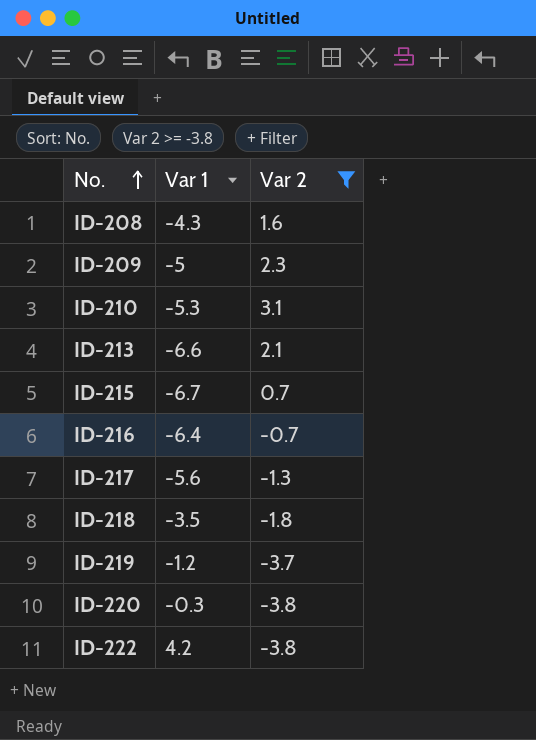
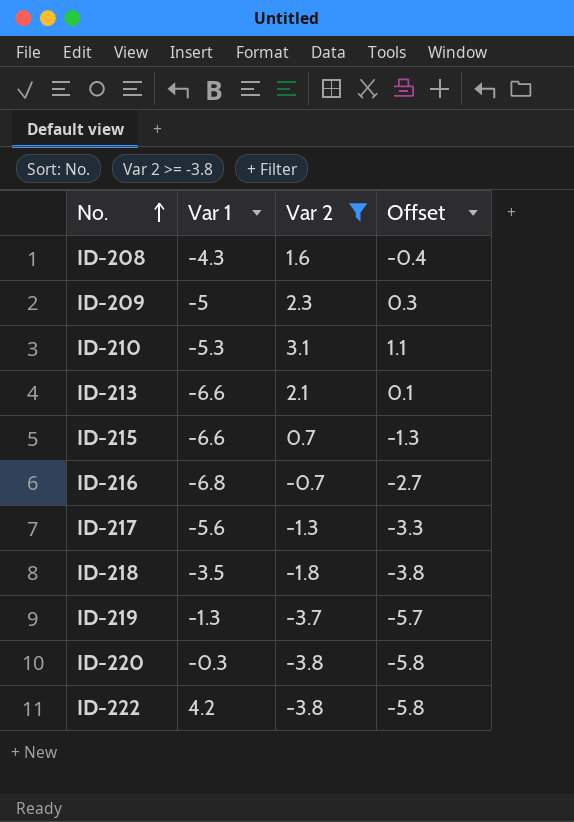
column Offset | formula: none -> [Var 2] - 2
ID-215 | Var 1: -6.7 -> -6.6
ID-216 | Var 1: -6.4 -> -6.8
ID-219 | Var 1: -1.2 -> -1.3

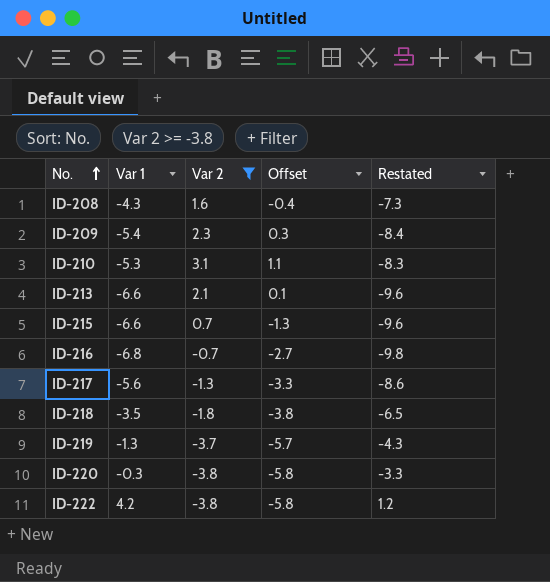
column Restated | formula: none -> [Var 1] - 3
ID-209 | Var 1: -5 -> -5.4

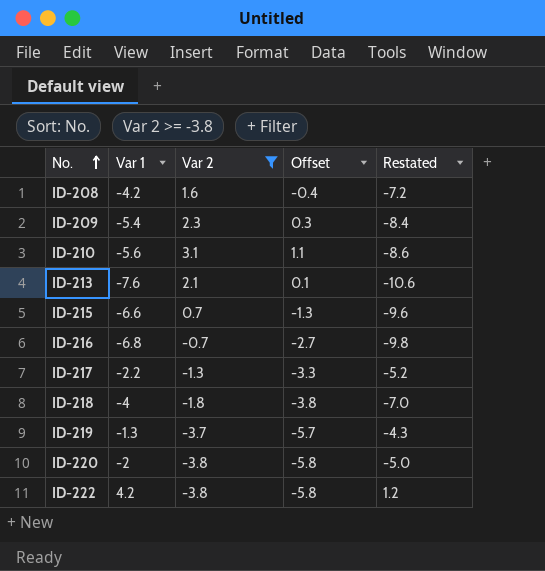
ID-208 | Var 1: -4.3 -> -4.2
ID-208 | Restated: -7.3 -> -7.2
ID-210 | Var 1: -5.3 -> -5.6
ID-210 | Restated: -8.3 -> -8.6
ID-213 | Var 1: -6.6 -> -7.6
ID-213 | Restated: -9.6 -> -10.6
ID-217 | Var 1: -5.6 -> -2.2
ID-217 | Restated: -8.6 -> -5.2
ID-218 | Var 1: -3.5 -> -4
ID-218 | Restated: -6.5 -> -7.0
ID-220 | Var 1: -0.3 -> -2
ID-220 | Restated: -3.3 -> -5.0

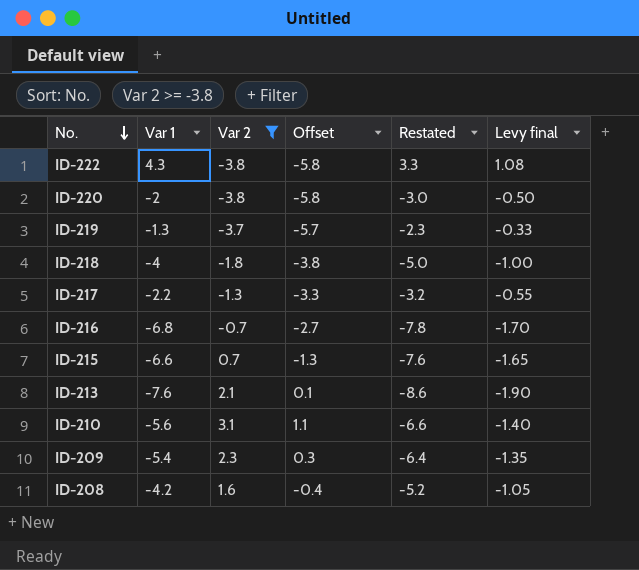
row order: No. ascending -> No. descending
column Restated | formula: [Var 1] - 3 -> [Var 1] - 1
column Levy final | formula: none -> [Var 1] * 0.25
ID-222 | Var 1: 4.2 -> 4.3

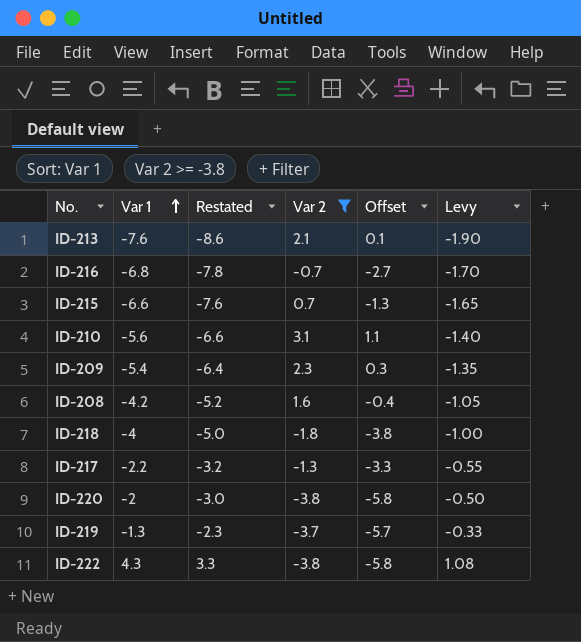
row order: No. descending -> Var 1 ascending
column Restated | position: 5 -> 3
column name: Levy final -> Levy

